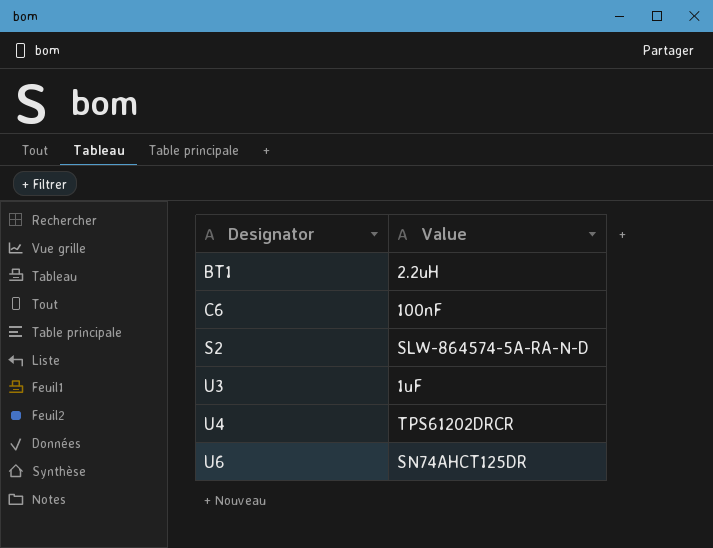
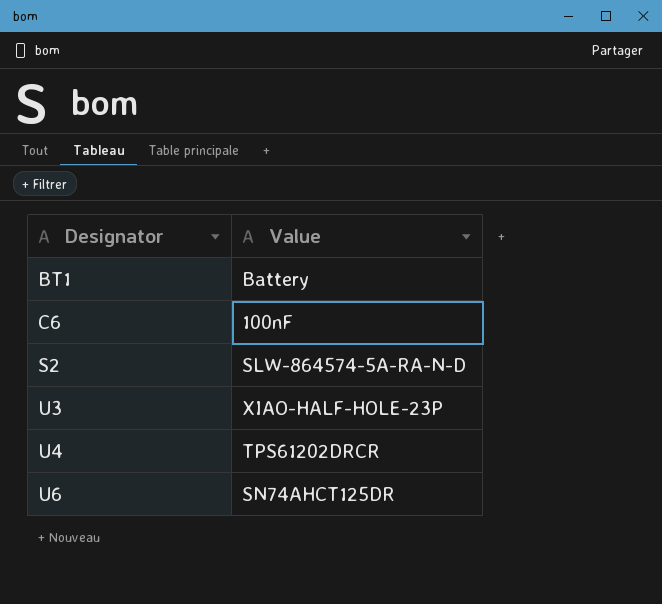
BT1 | Value: 2.2uH -> Battery
U3 | Value: 1uF -> XIAO-HALF-HOLE-23P

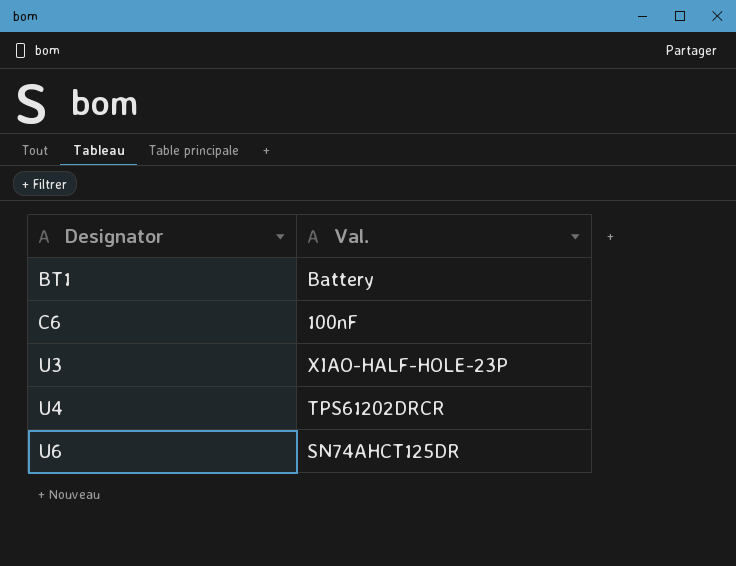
column name: Value -> Val.
row S2: SLW-864574-5A-RA-N-D -> none

